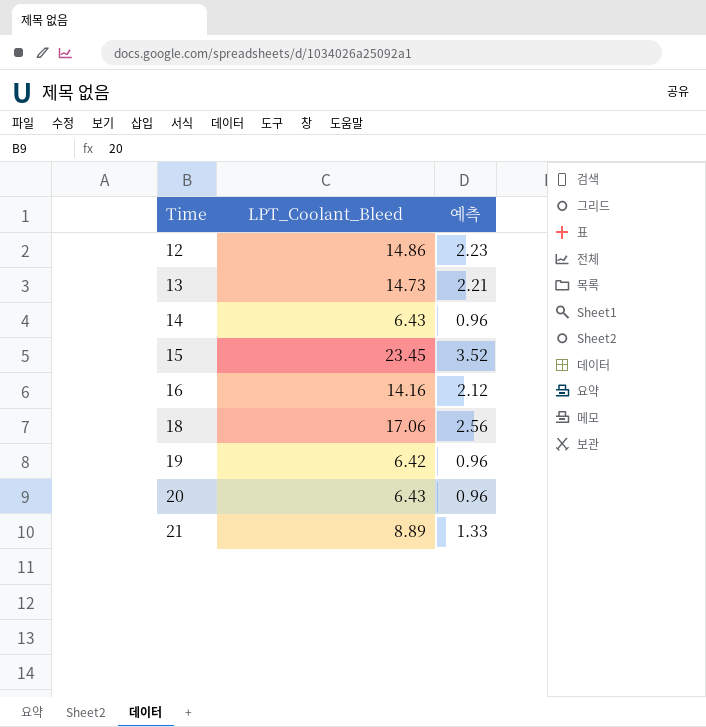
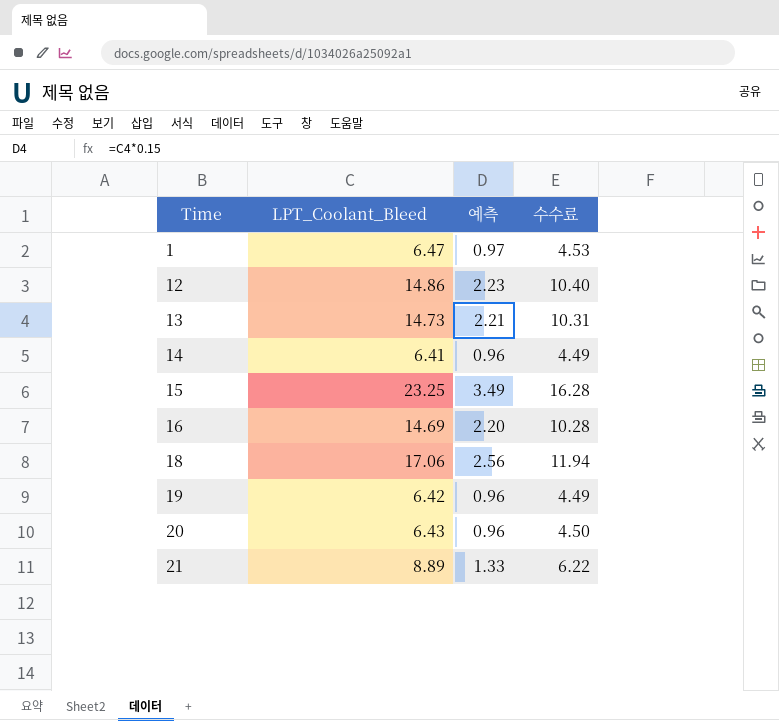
column 수수료 | formula: none -> [LPT_Coolant_Bleed] * 0.7
row 1: none -> 6.47 | 0.97 | 4.53
14 | LPT_Coolant_Bleed: 6.43 -> 6.41
15 | LPT_Coolant_Bleed: 23.45 -> 23.25
15 | 예측: 3.52 -> 3.49
16 | LPT_Coolant_Bleed: 14.16 -> 14.69
16 | 예측: 2.12 -> 2.20

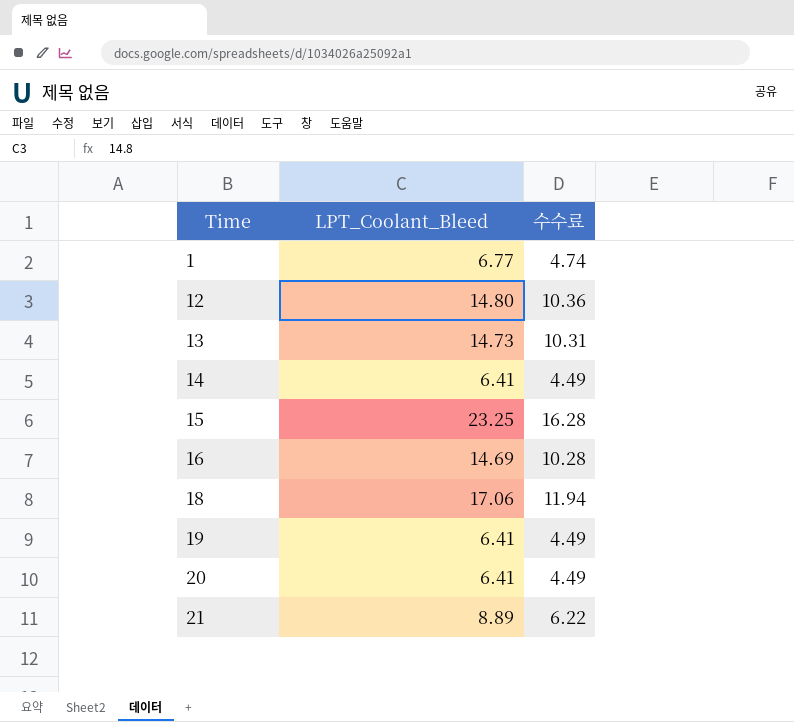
column 예측 | formula: [LPT_Coolant_Bleed] * 0.15 -> none
1 | LPT_Coolant_Bleed: 6.47 -> 6.77
1 | 수수료: 4.53 -> 4.74
12 | LPT_Coolant_Bleed: 14.86 -> 14.80
12 | 수수료: 10.40 -> 10.36
19 | LPT_Coolant_Bleed: 6.42 -> 6.41
20 | LPT_Coolant_Bleed: 6.43 -> 6.41
20 | 수수료: 4.50 -> 4.49

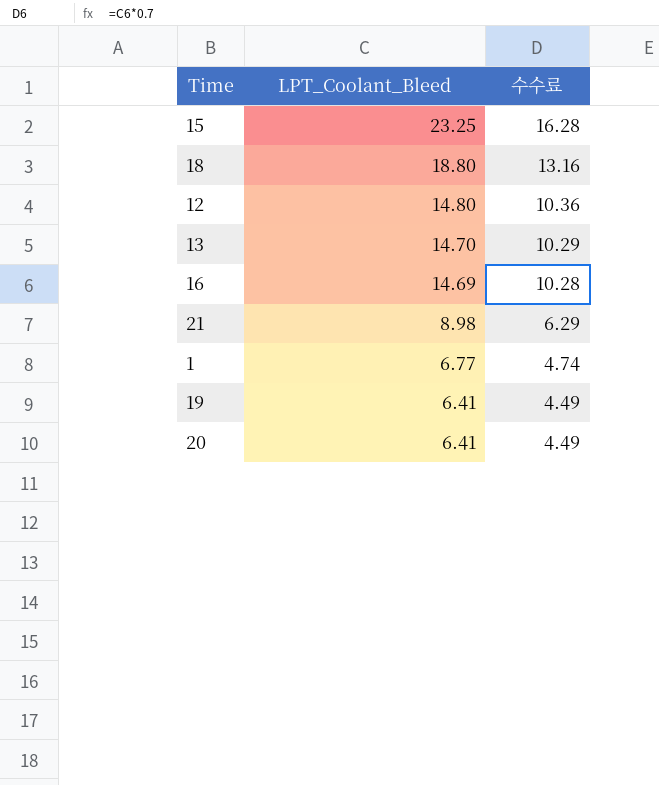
row order: Time ascending -> LPT_Coolant_Bleed descending
row 14: 6.41 | 4.49 -> none
18 | LPT_Coolant_Bleed: 17.06 -> 18.80
18 | 수수료: 11.94 -> 13.16
13 | LPT_Coolant_Bleed: 14.73 -> 14.70
13 | 수수료: 10.31 -> 10.29
21 | LPT_Coolant_Bleed: 8.89 -> 8.98
21 | 수수료: 6.22 -> 6.29

